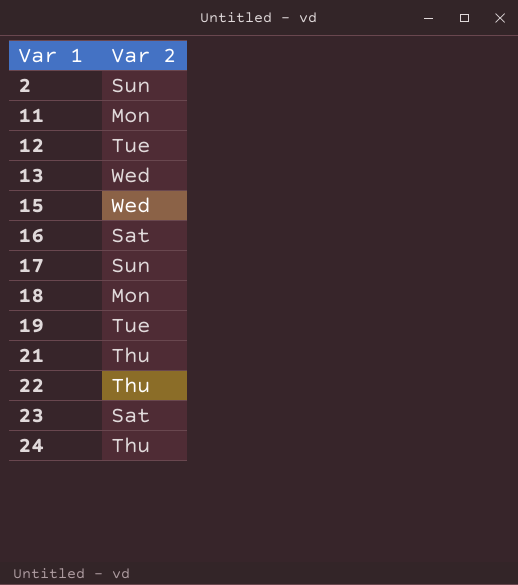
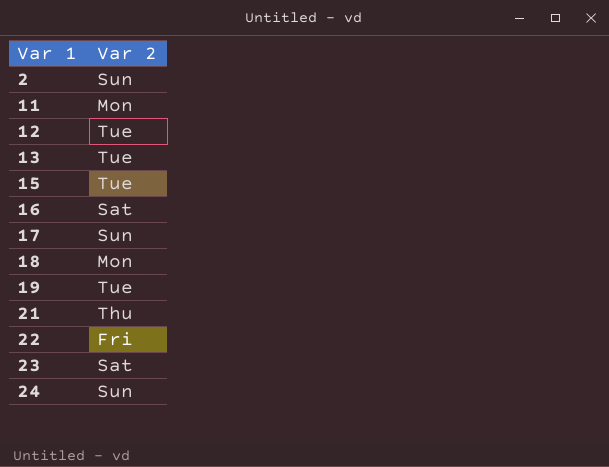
13 | Var 2: Wed -> Tue
15 | Var 2: Wed -> Tue
22 | Var 2: Thu -> Fri
24 | Var 2: Thu -> Sun

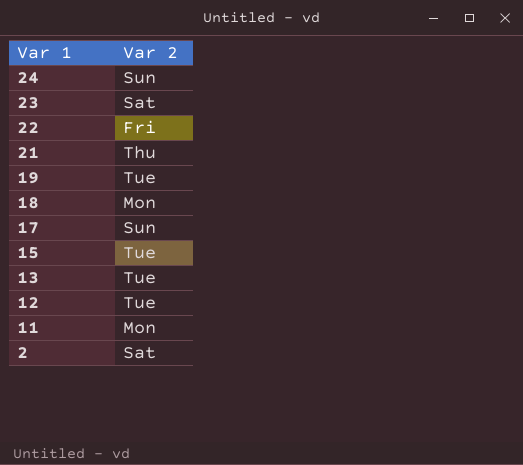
row order: Var 1 ascending -> Var 1 descending
row 16: Sat -> none
2 | Var 2: Sun -> Sat

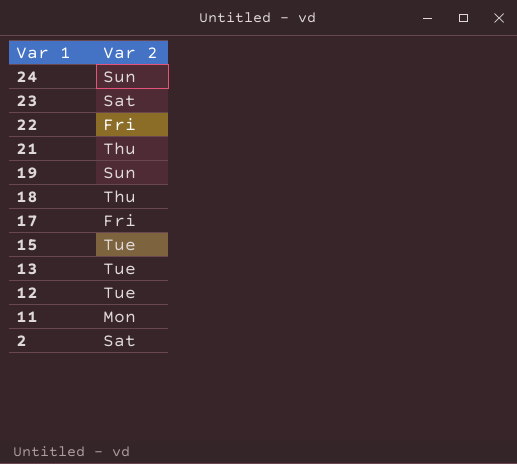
19 | Var 2: Tue -> Sun
18 | Var 2: Mon -> Thu
17 | Var 2: Sun -> Fri

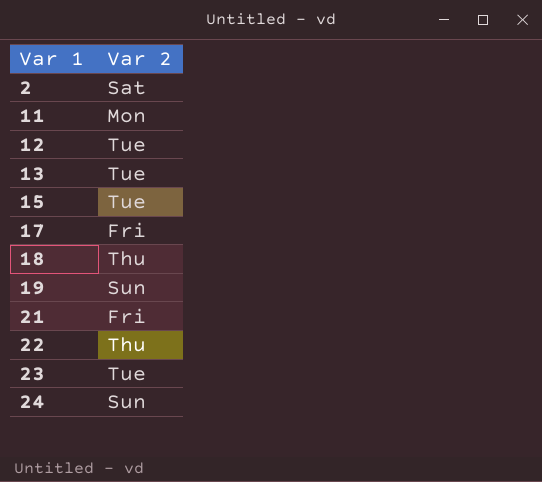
row order: Var 1 descending -> Var 1 ascending
21 | Var 2: Thu -> Fri
22 | Var 2: Fri -> Thu
23 | Var 2: Sat -> Tue

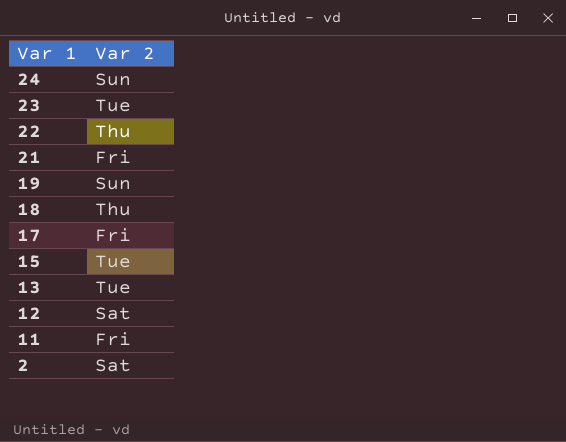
row order: Var 1 ascending -> Var 1 descending
12 | Var 2: Tue -> Sat
11 | Var 2: Mon -> Fri

